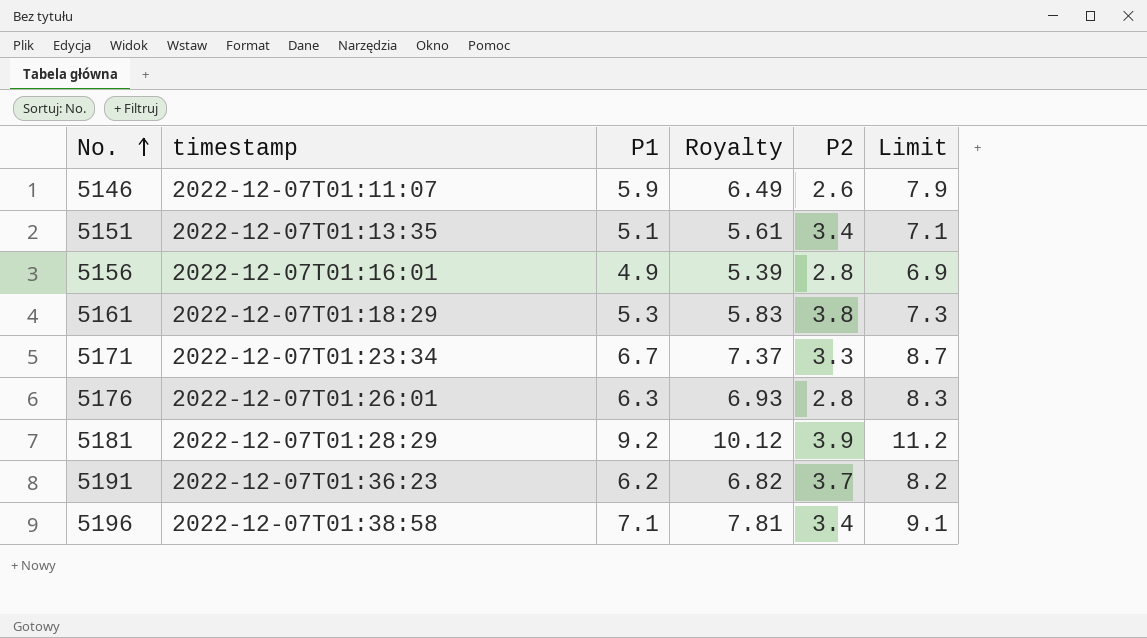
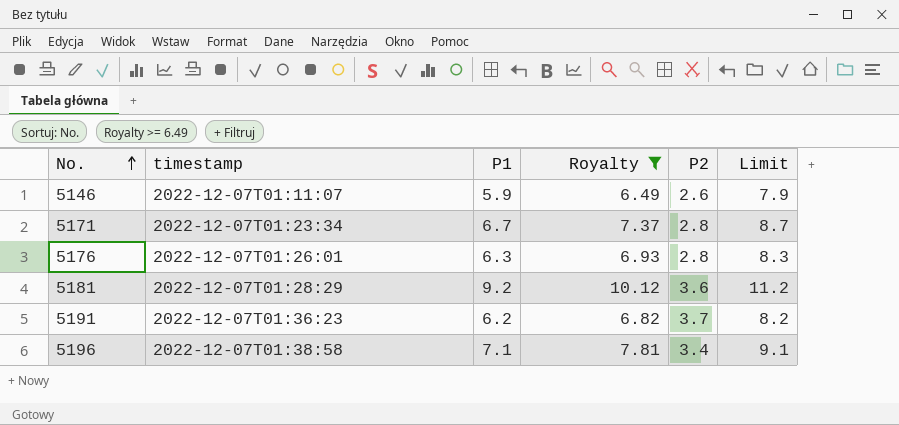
filter: none -> Royalty >= 6.49
5171 | P2: 3.3 -> 2.8
5181 | P2: 3.9 -> 3.6

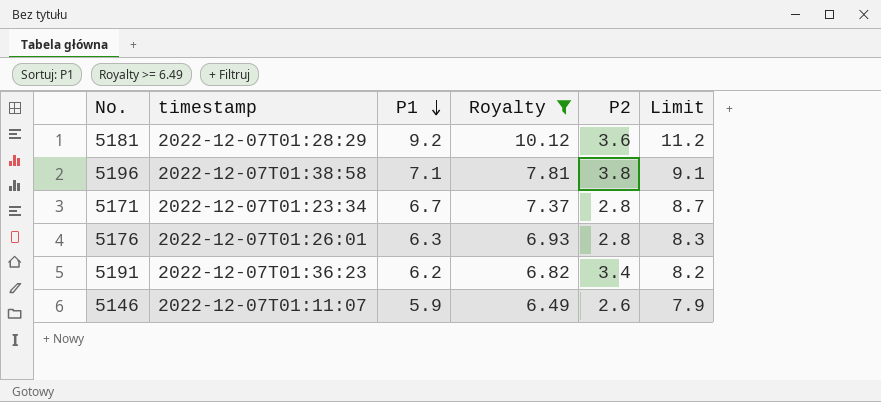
row order: No. ascending -> P1 descending
5196 | P2: 3.4 -> 3.8
5191 | P2: 3.7 -> 3.4

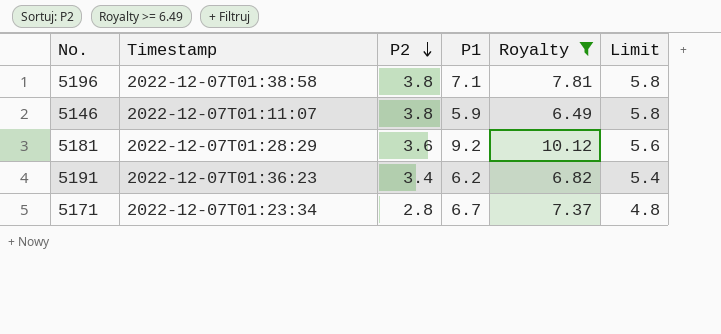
row order: P1 descending -> P2 descending
column name: timestamp -> Timestamp
column P2 | position: 5 -> 3
column Limit | formula: [P1] + 2 -> [P2] + 2
row 5176: 2022-12-07T01:26:01 | 6.3 | 6.93 | 2.8 | 8.3 -> none
5146 | P2: 2.6 -> 3.8

